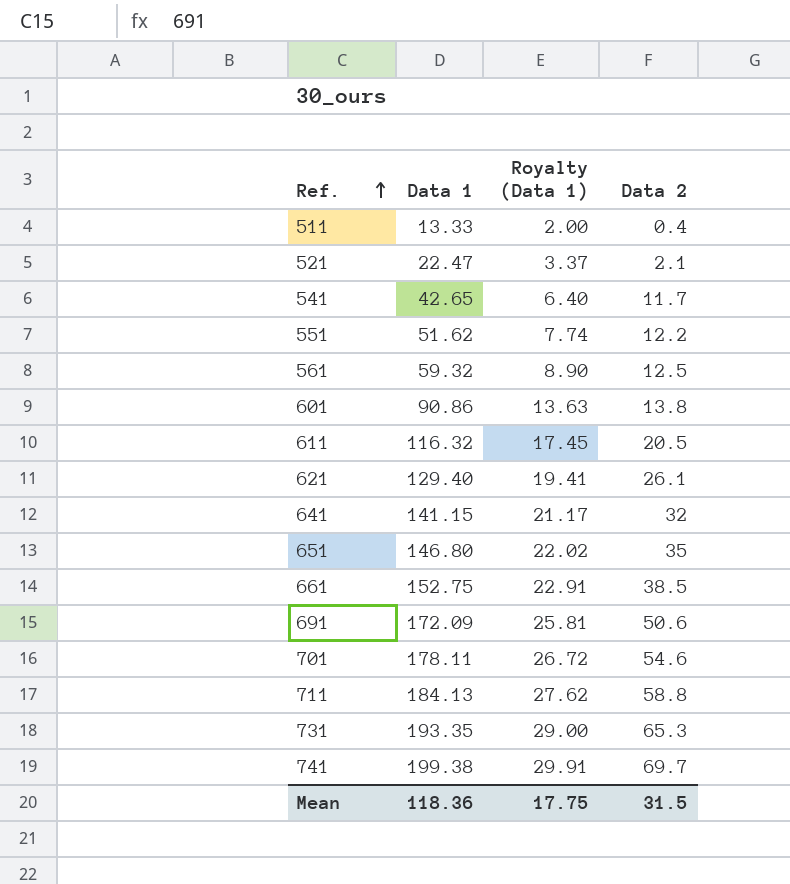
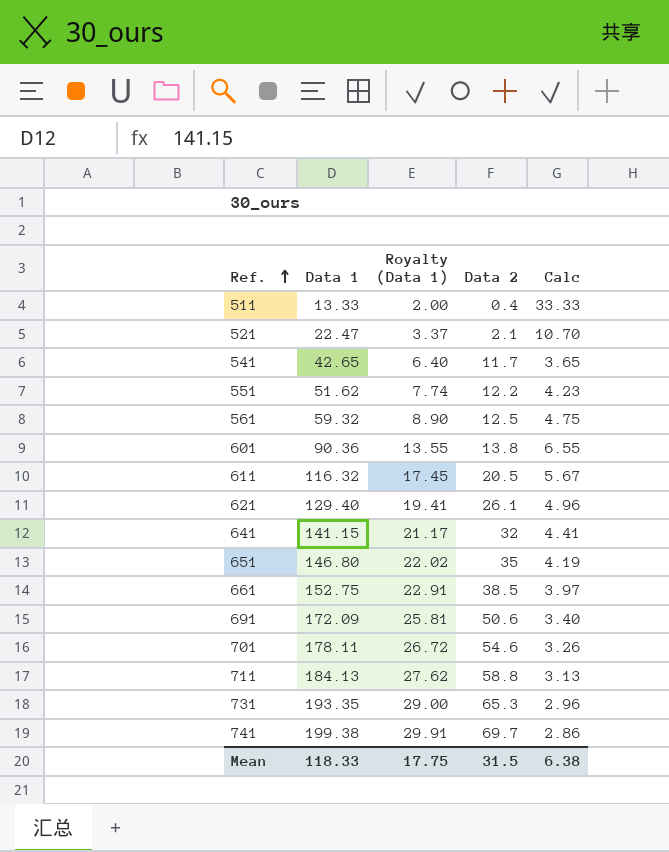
column Calc | formula: none -> [Data 1] / [Data 2]
601 | Data 1: 90.86 -> 90.36
601 | Royalty (Data 1): 13.63 -> 13.55
Mean | Data 1: 118.36 -> 118.33

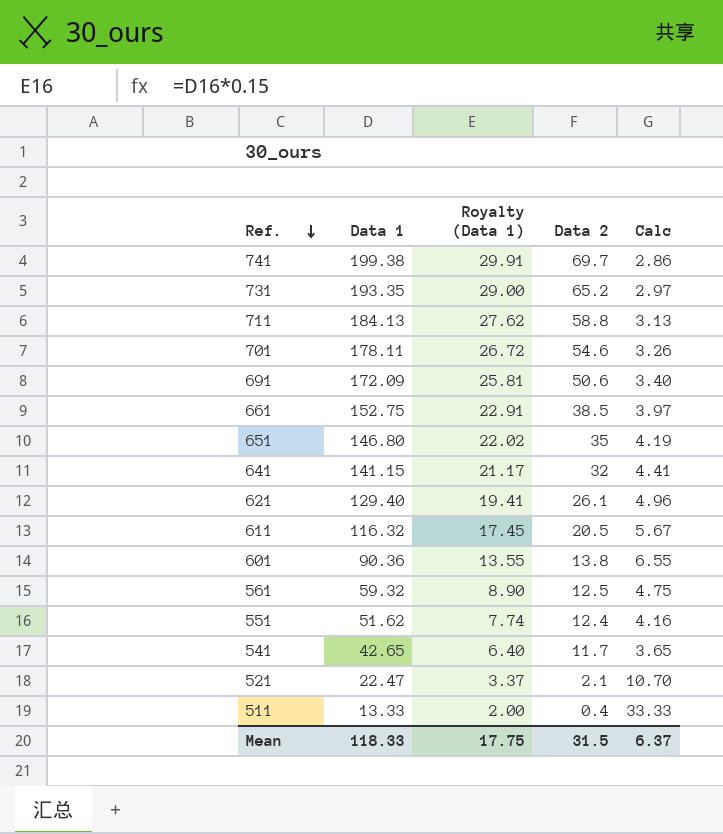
row order: Ref. ascending -> Ref. descending
731 | Data 2: 65.3 -> 65.2
731 | Calc: 2.96 -> 2.97
551 | Data 2: 12.2 -> 12.4
551 | Calc: 4.23 -> 4.16
Mean | Calc: 6.38 -> 6.37

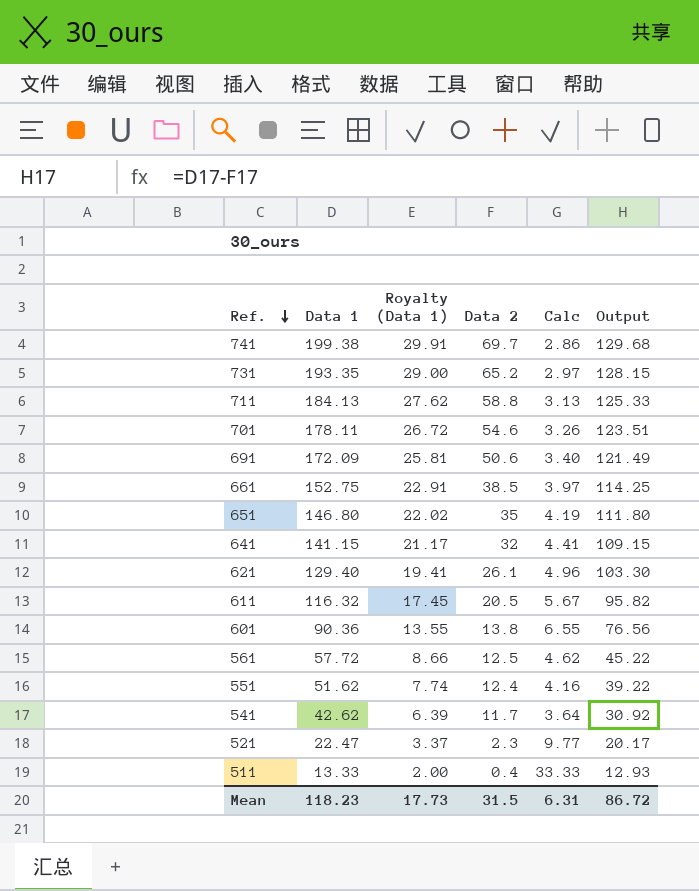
column Output | formula: none -> [Data 1] - [Data 2]
561 | Data 1: 59.32 -> 57.72
561 | Royalty (Data 1): 8.90 -> 8.66
561 | Calc: 4.75 -> 4.62
541 | Data 1: 42.65 -> 42.62
541 | Royalty (Data 1): 6.40 -> 6.39
541 | Calc: 3.65 -> 3.64
521 | Data 2: 2.1 -> 2.3
521 | Calc: 10.70 -> 9.77
Mean | Data 1: 118.33 -> 118.23
Mean | Royalty (Data 1): 17.75 -> 17.73
Mean | Calc: 6.37 -> 6.31

